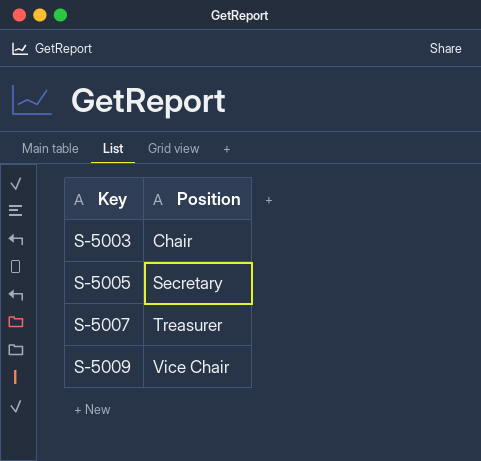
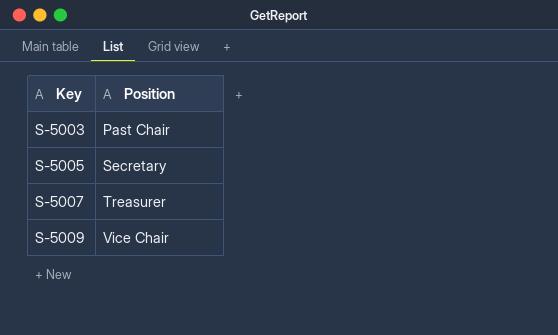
S-5003 | Position: Chair -> Past Chair

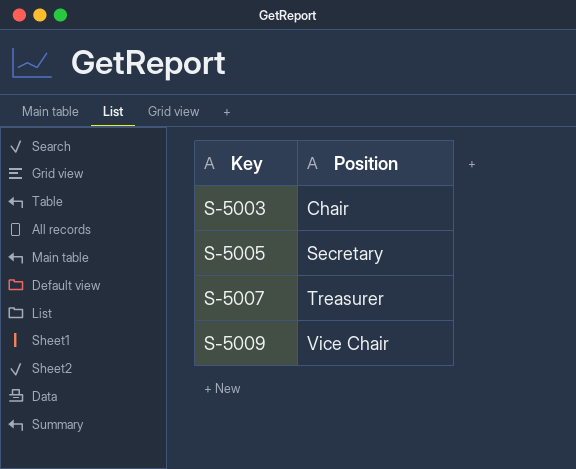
S-5003 | Position: Past Chair -> Chair

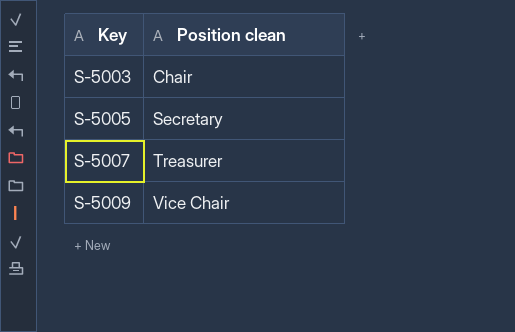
column name: Position -> Position clean

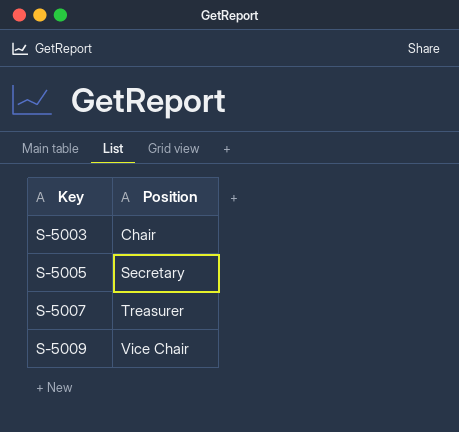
column name: Position clean -> Position

